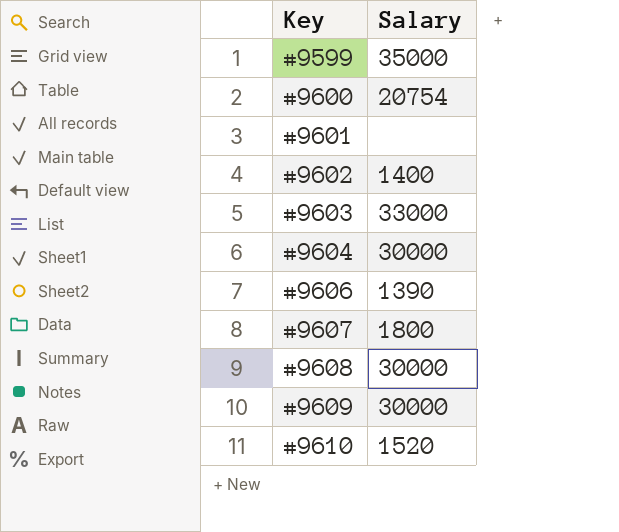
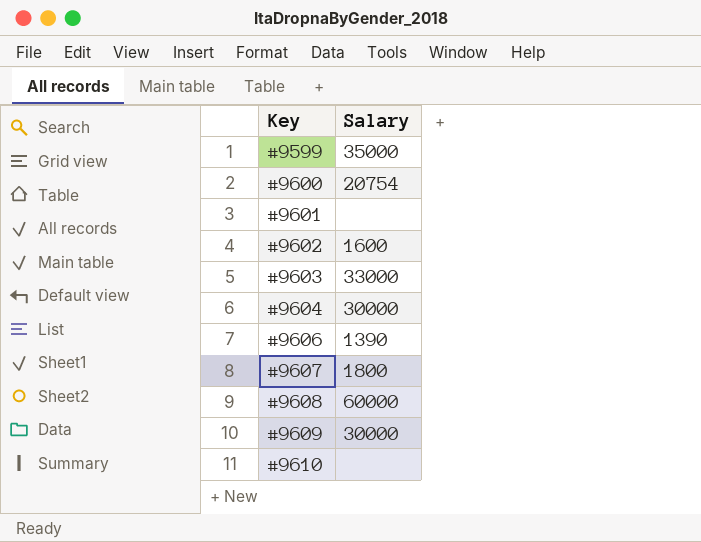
#9602 | Salary: 1400 -> 1600
#9608 | Salary: 30000 -> 60000
#9610 | Salary: 1520 -> none

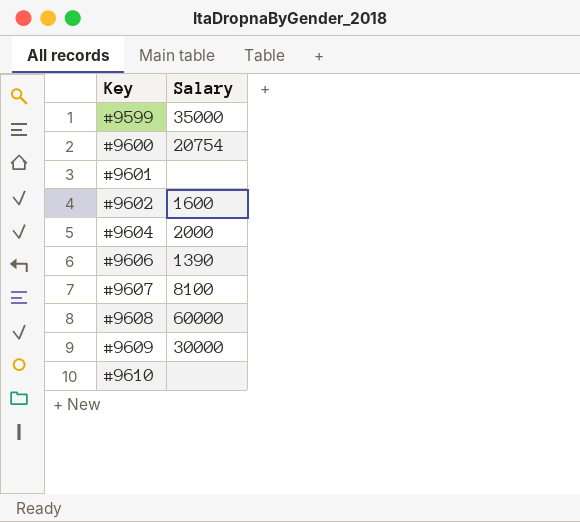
row #9603: 33000 -> none
#9604 | Salary: 30000 -> 2000
#9607 | Salary: 1800 -> 8100

